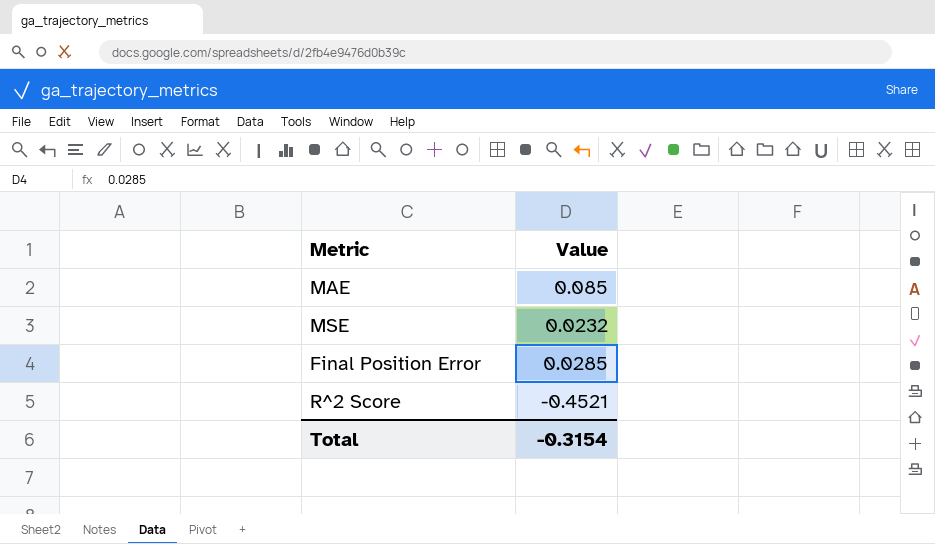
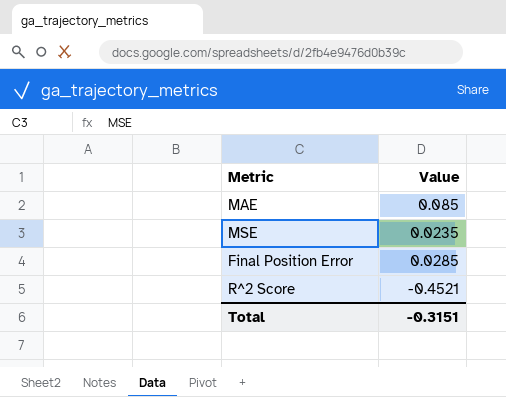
MSE | Value: 0.0232 -> 0.0235
Total | Value: -0.3154 -> -0.3151

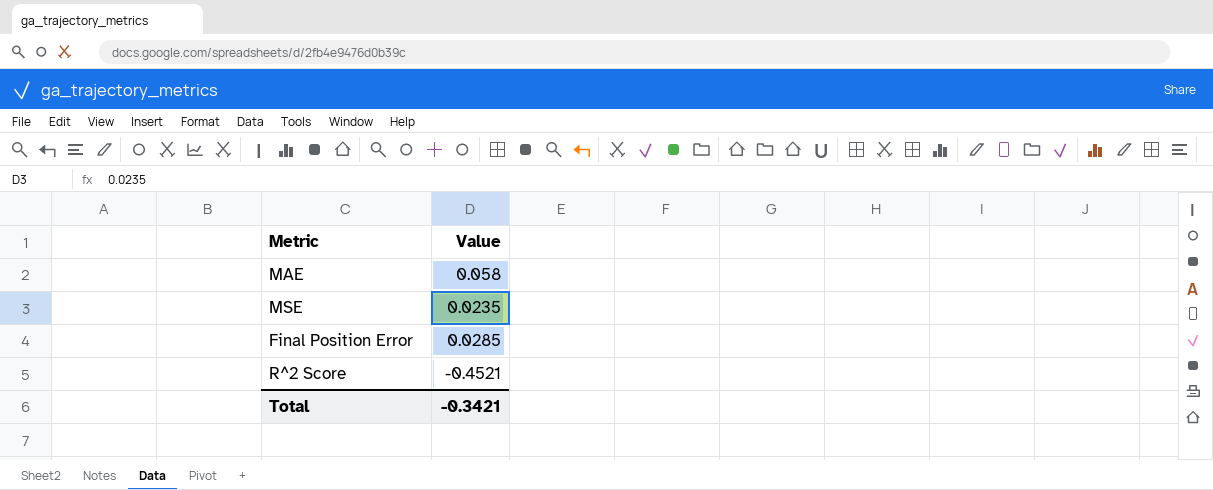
MAE | Value: 0.085 -> 0.058
Total | Value: -0.3151 -> -0.3421

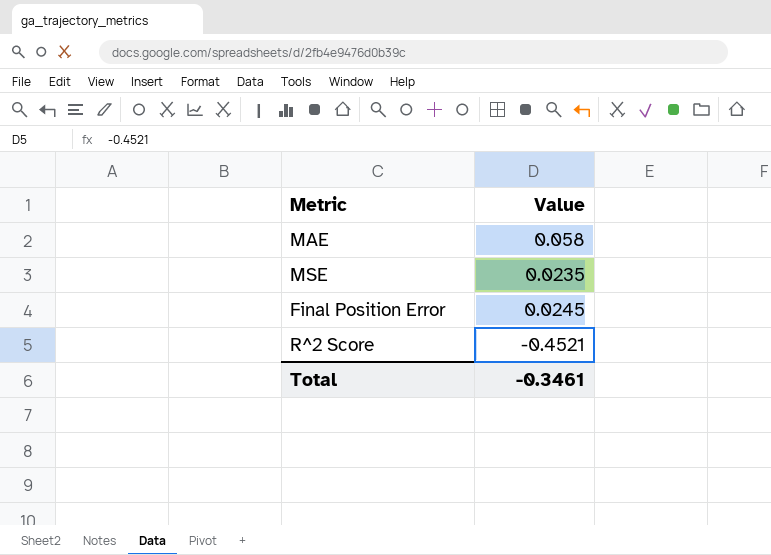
Final Position Error | Value: 0.0285 -> 0.0245
Total | Value: -0.3421 -> -0.3461

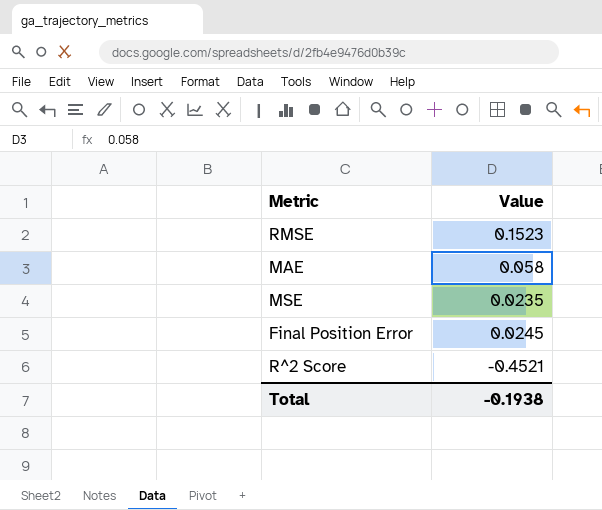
row RMSE: none -> 0.1523
Total | Value: -0.3461 -> -0.1938

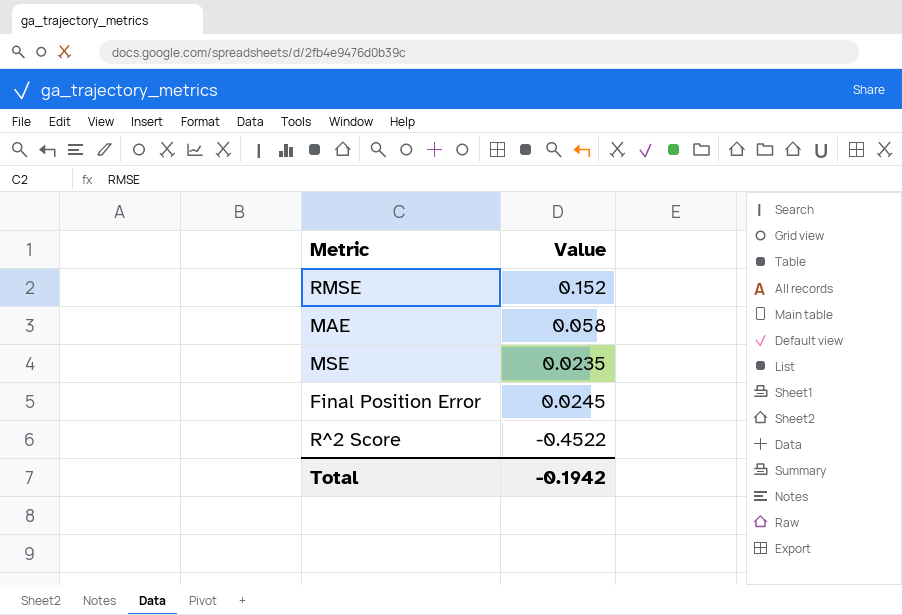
RMSE | Value: 0.1523 -> 0.152
R^2 Score | Value: -0.4521 -> -0.4522
Total | Value: -0.1938 -> -0.1942

